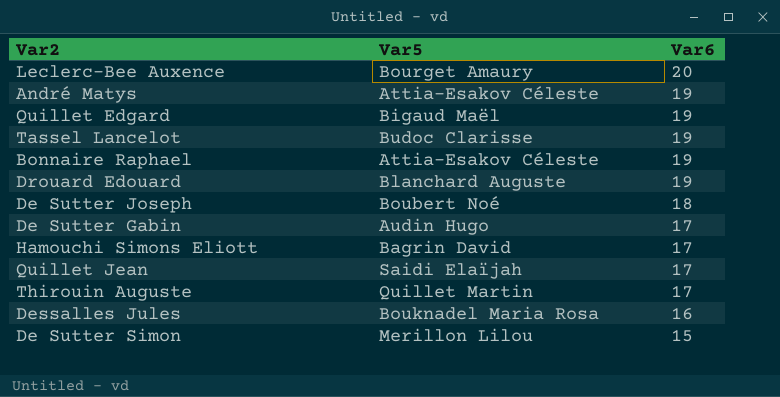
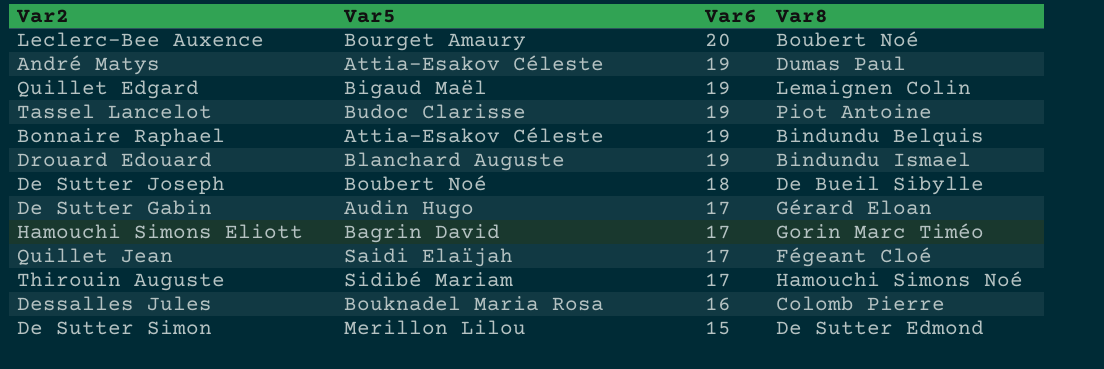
column Var8 | position: none -> 4
Thirouin Auguste | Var5: Quillet Martin -> Sidibé Mariam

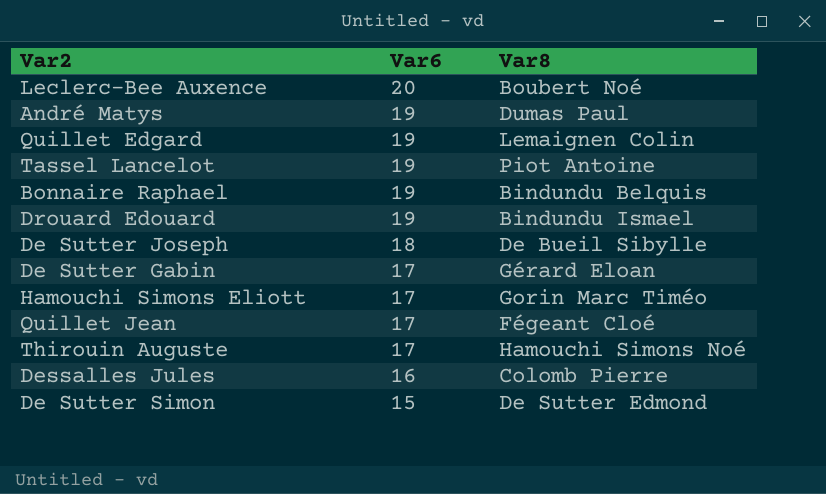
column Var5 | position: 2 -> none

